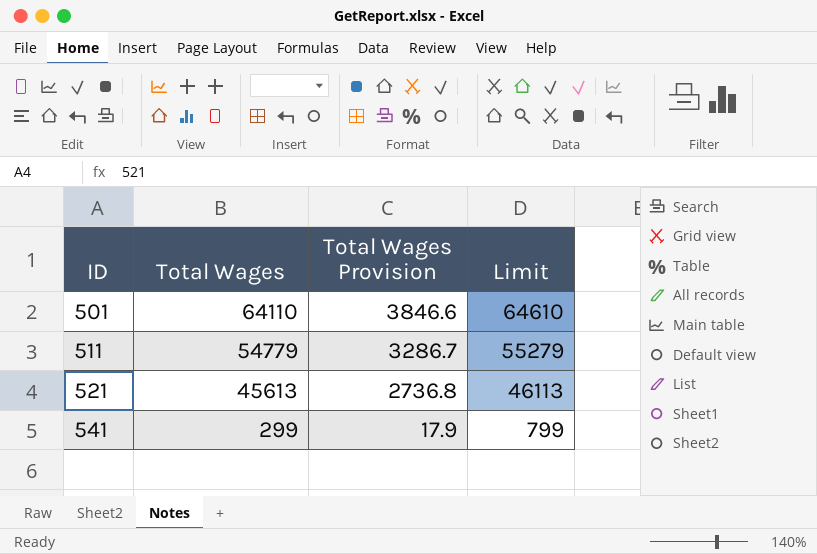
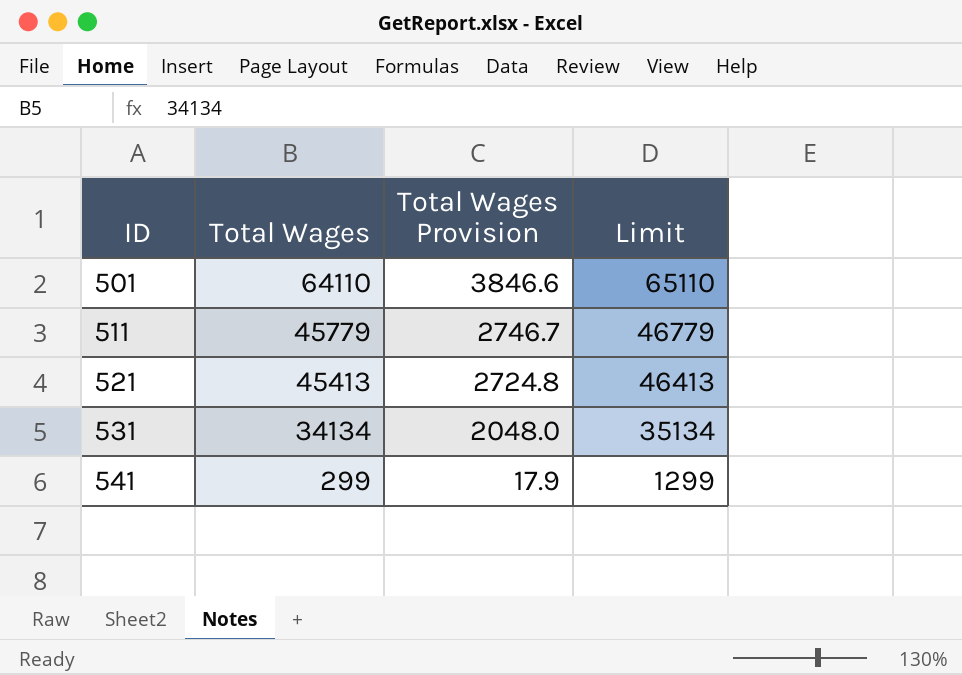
column Limit | formula: [Total Wages] + 500 -> [Total Wages] + 1000
511 | Total Wages: 54779 -> 45779
511 | Total Wages Provision: 3286.7 -> 2746.7
521 | Total Wages: 45613 -> 45413
521 | Total Wages Provision: 2736.8 -> 2724.8
row 531: none -> 34134 | 2048.0 | 35134

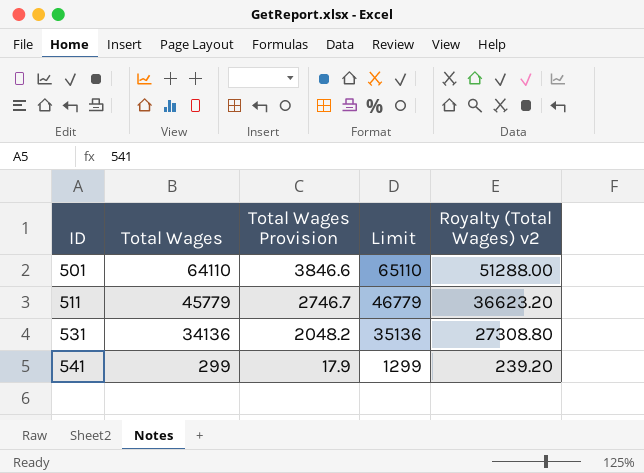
column Royalty (Total Wages) v2 | formula: none -> [Total Wages] * 0.8
row 521: 45413 | 2724.8 | 46413 -> none
531 | Total Wages: 34134 -> 34136
531 | Total Wages Provision: 2048.0 -> 2048.2
531 | Limit: 35134 -> 35136

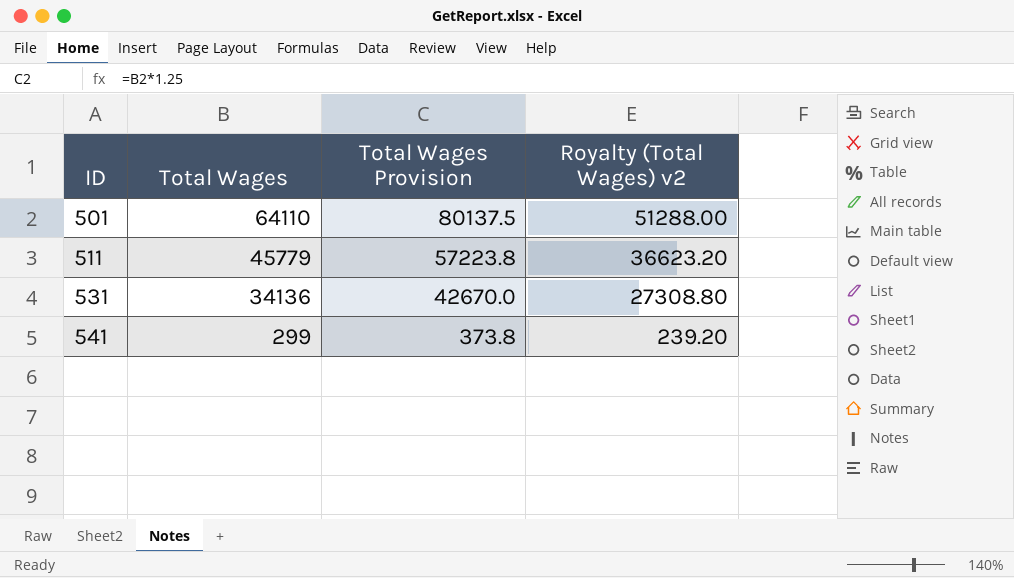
column Limit | formula: [Total Wages] + 1000 -> none
column Total Wages Provision | formula: [Total Wages] * 0.06 -> [Total Wages] * 1.25

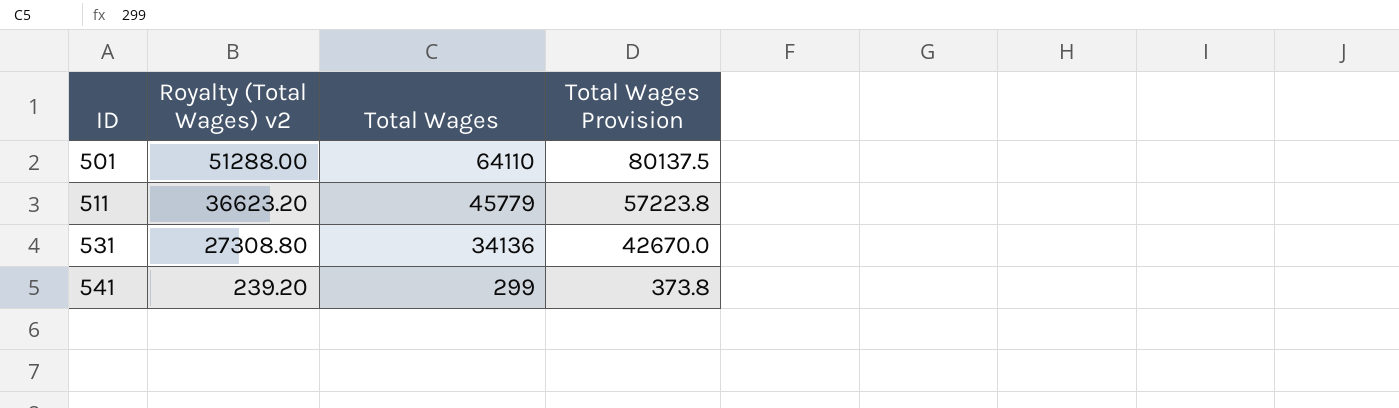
column Royalty (Total Wages) v2 | position: 4 -> 2

